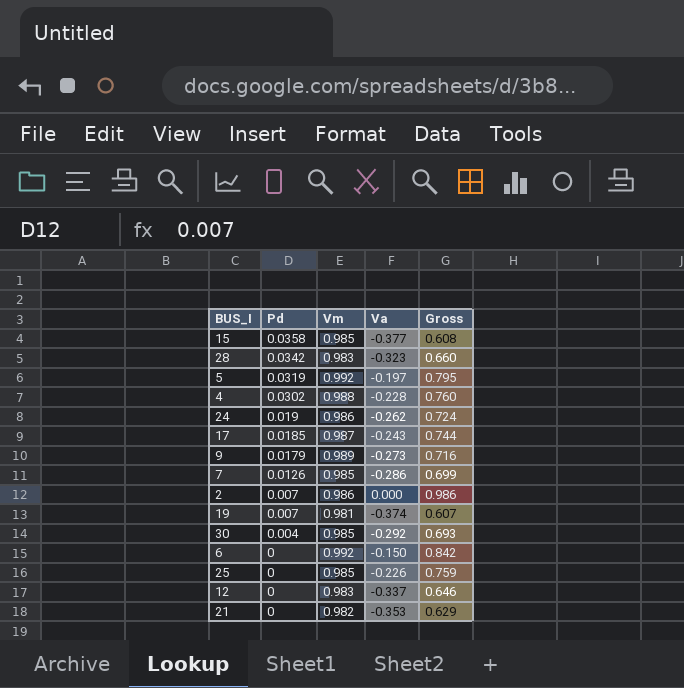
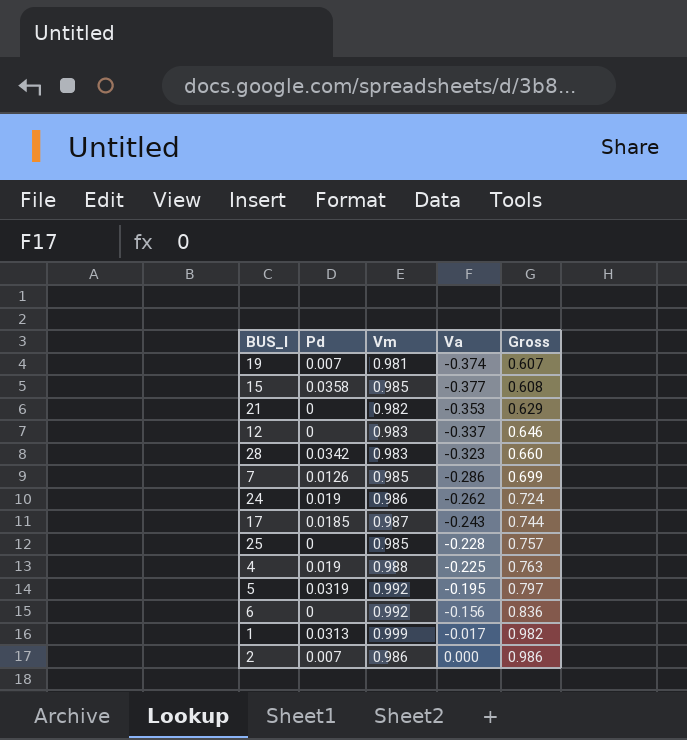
row order: Pd descending -> Gross ascending
row 9: 0.0179 | 0.989 | -0.273 | 0.716 -> none
row 30: 0.004 | 0.985 | -0.292 | 0.693 -> none
25 | Va: -0.226 -> -0.228
25 | Gross: 0.759 -> 0.757
4 | Pd: 0.0302 -> 0.019
4 | Va: -0.228 -> -0.225
4 | Gross: 0.760 -> 0.763
5 | Va: -0.197 -> -0.195
5 | Gross: 0.795 -> 0.797
6 | Va: -0.150 -> -0.156
6 | Gross: 0.842 -> 0.836
row 1: none -> 0.0313 | 0.999 | -0.017 | 0.982

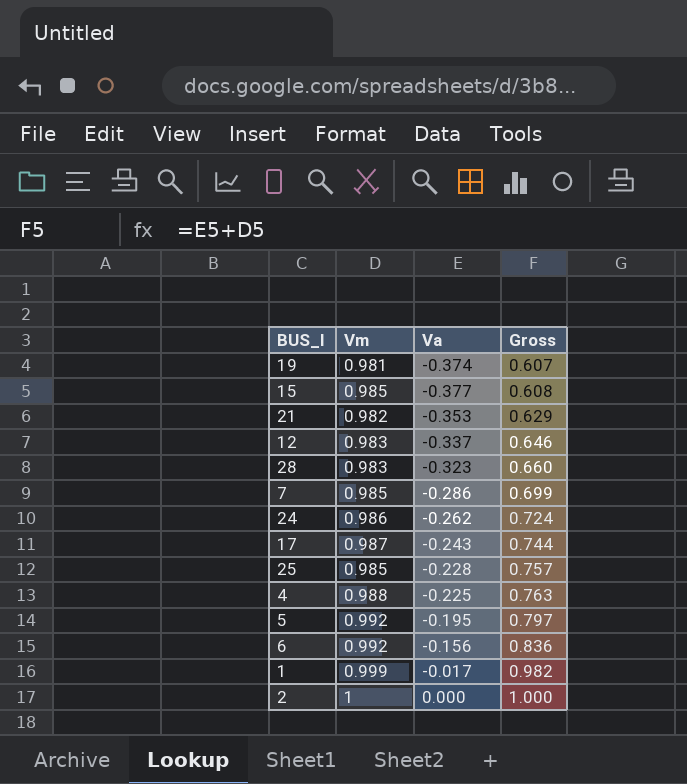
column Pd | position: 2 -> none
2 | Vm: 0.986 -> 1
2 | Gross: 0.986 -> 1.000

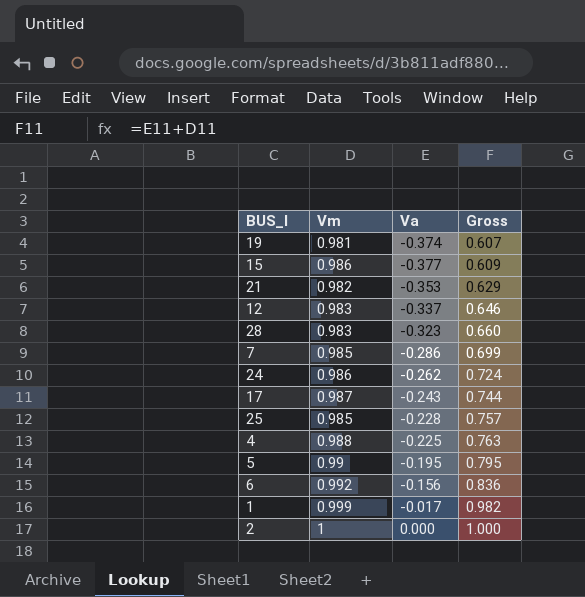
15 | Vm: 0.985 -> 0.986
15 | Gross: 0.608 -> 0.609
5 | Vm: 0.992 -> 0.99
5 | Gross: 0.797 -> 0.795

